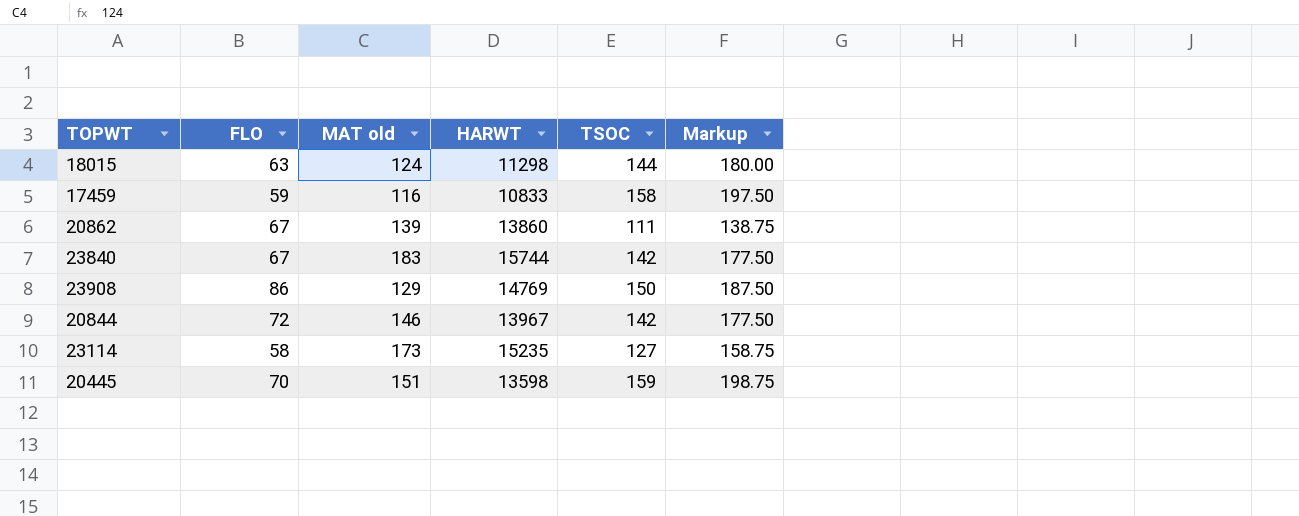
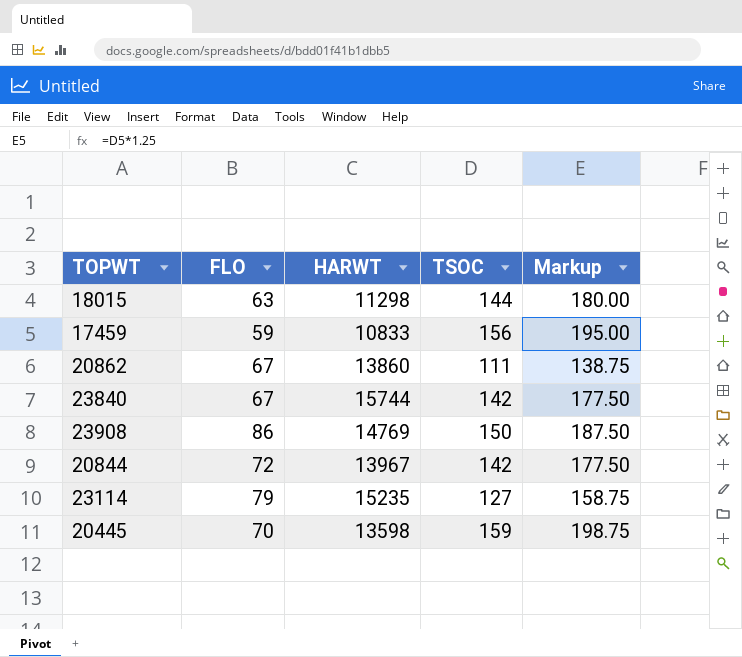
column MAT old | position: 3 -> none
17459 | TSOC: 158 -> 156
17459 | Markup: 197.50 -> 195.00
23114 | FLO: 58 -> 79

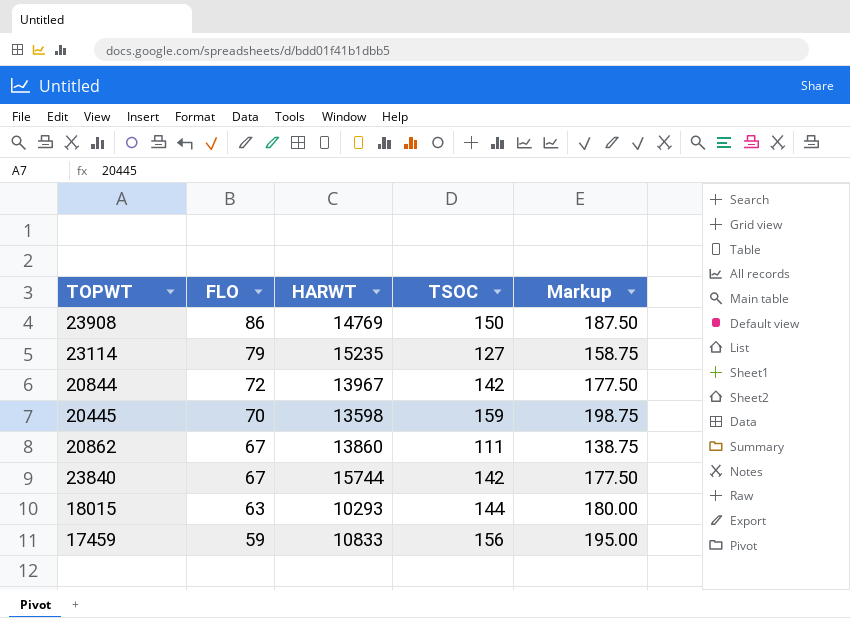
row order: none -> FLO descending
18015 | HARWT: 11298 -> 10293

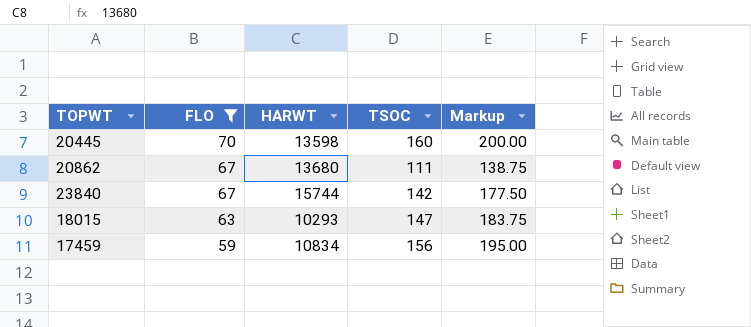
filter: none -> FLO <= 70
20445 | TSOC: 159 -> 160
20445 | Markup: 198.75 -> 200.00
20862 | HARWT: 13860 -> 13680
18015 | TSOC: 144 -> 147
18015 | Markup: 180.00 -> 183.75
17459 | HARWT: 10833 -> 10834

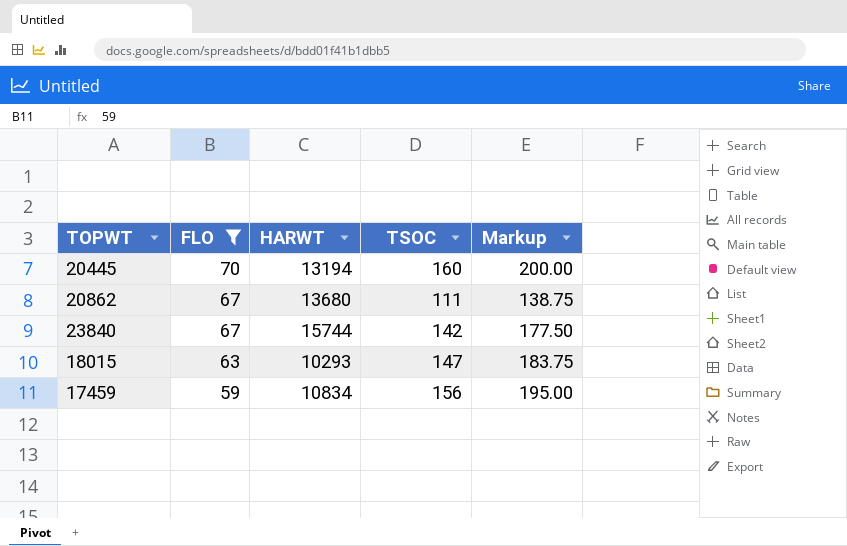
20445 | HARWT: 13598 -> 13194

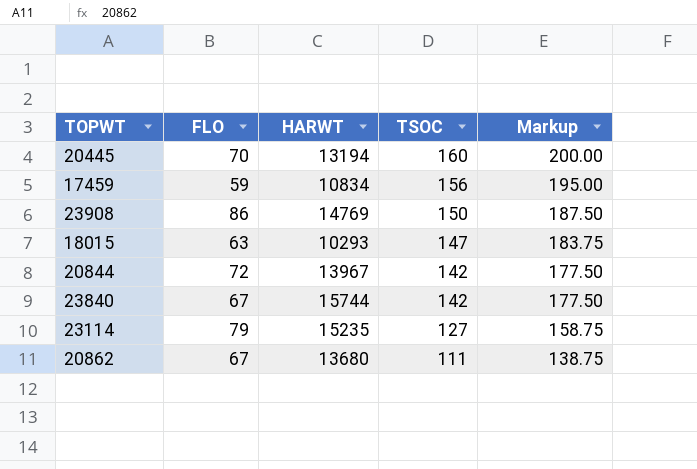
filter: FLO <= 70 -> none
row order: FLO descending -> TSOC descending

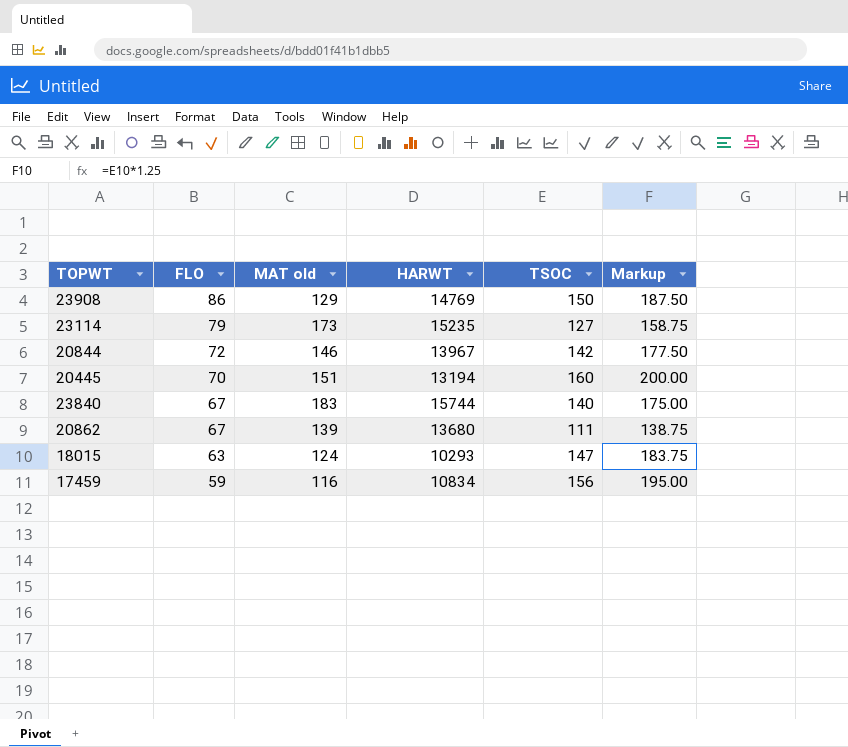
row order: TSOC descending -> FLO descending
column MAT old | position: none -> 3
23840 | TSOC: 142 -> 140
23840 | Markup: 177.50 -> 175.00

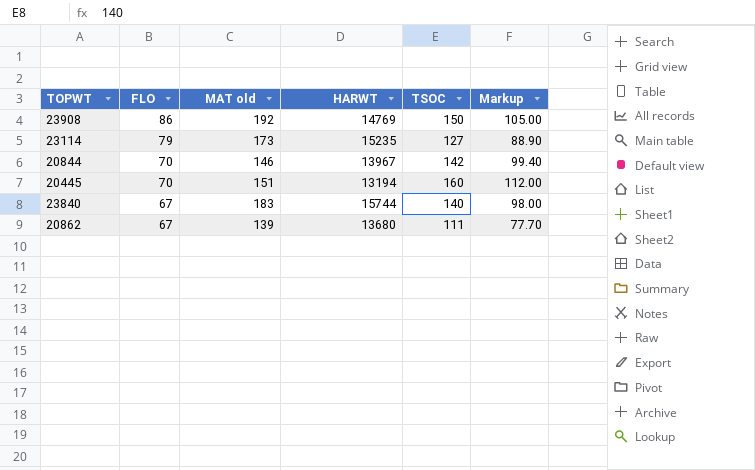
column Markup | formula: [TSOC] * 1.25 -> [TSOC] * 0.7
row 18015: 63 | 124 | 10293 | 147 | 183.75 -> none
row 17459: 59 | 116 | 10834 | 156 | 195.00 -> none
23908 | MAT old: 129 -> 192
20844 | FLO: 72 -> 70

